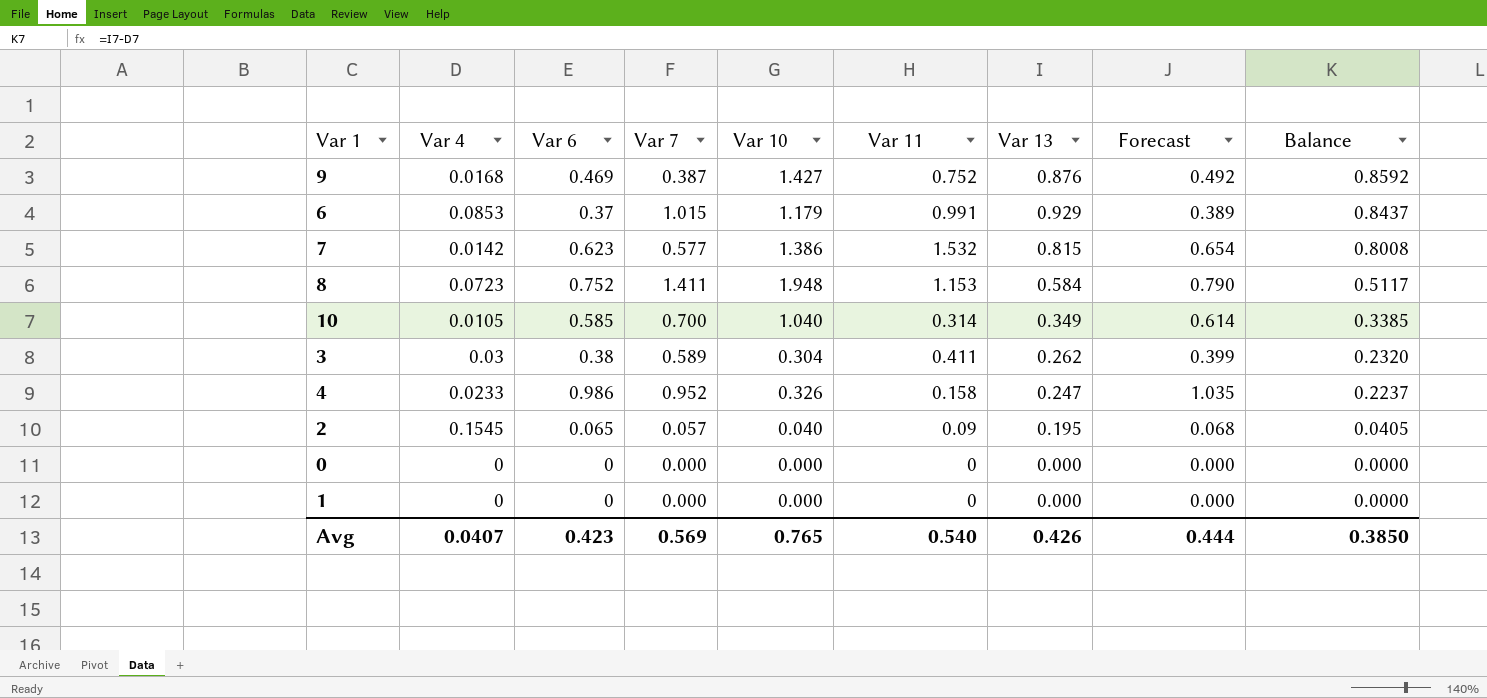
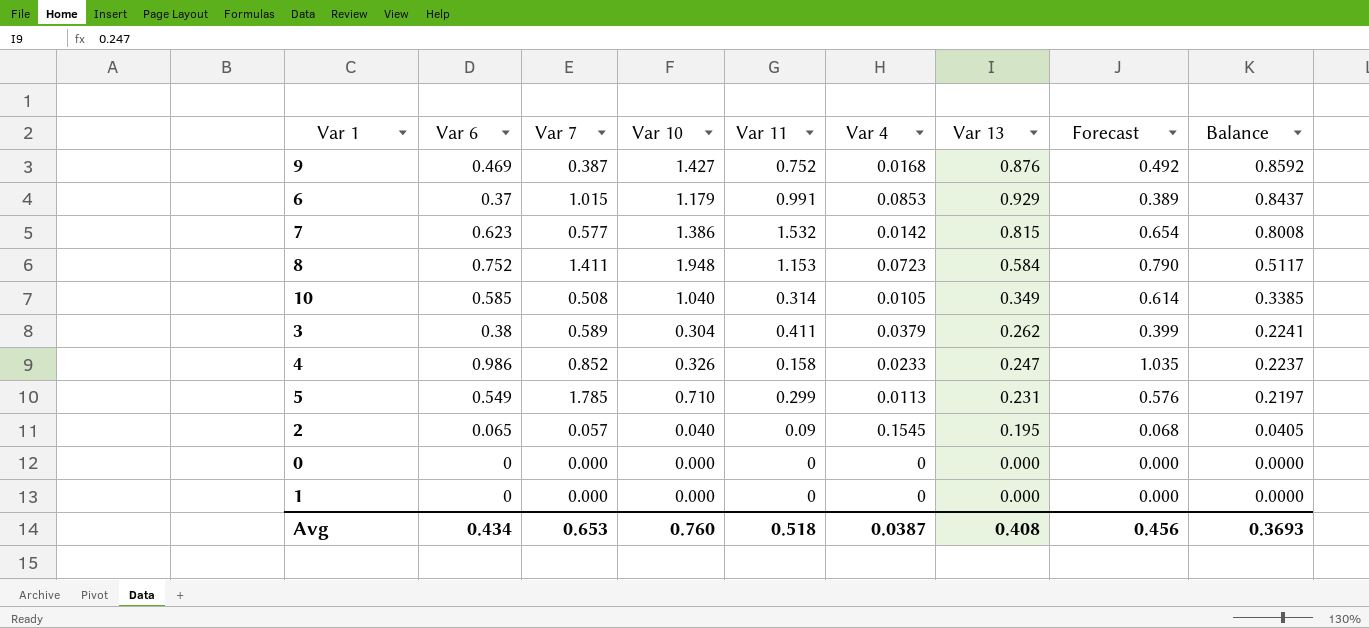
column Var 4 | position: 2 -> 6
10 | Var 7: 0.700 -> 0.508
3 | Var 4: 0.03 -> 0.0379
3 | Balance: 0.2320 -> 0.2241
4 | Var 7: 0.952 -> 0.852
row 5: none -> 0.549 | 1.785 | 0.710 | 0.299 | 0.0113 | 0.231 | 0.576 | 0.2197
Avg | Var 6: 0.423 -> 0.434
Avg | Var 7: 0.569 -> 0.653
Avg | Var 10: 0.765 -> 0.760
Avg | Var 11: 0.540 -> 0.518
Avg | Var 4: 0.0407 -> 0.0387
Avg | Var 13: 0.426 -> 0.408
Avg | Forecast: 0.444 -> 0.456
Avg | Balance: 0.3850 -> 0.3693

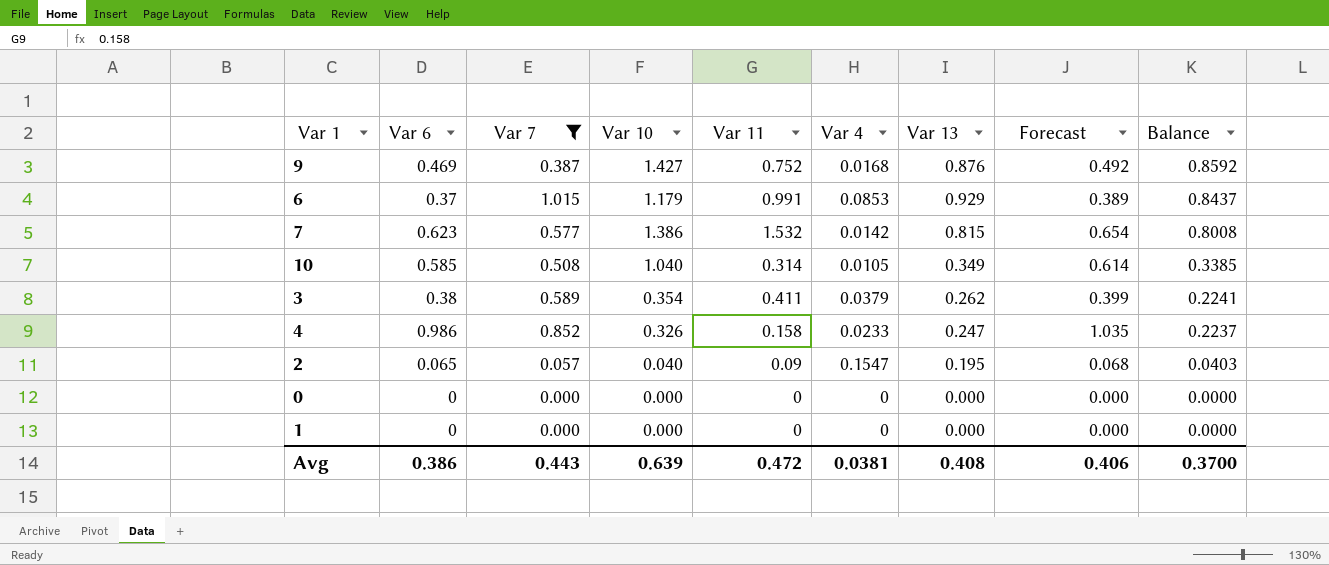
filter: none -> Var 7 <= 1.015
3 | Var 10: 0.304 -> 0.354
2 | Var 4: 0.1545 -> 0.1547
2 | Balance: 0.0405 -> 0.0403
Avg | Var 6: 0.434 -> 0.386
Avg | Var 7: 0.653 -> 0.443
Avg | Var 10: 0.760 -> 0.639
Avg | Var 11: 0.518 -> 0.472
Avg | Var 4: 0.0387 -> 0.0381
Avg | Forecast: 0.456 -> 0.406
Avg | Balance: 0.3693 -> 0.3700

